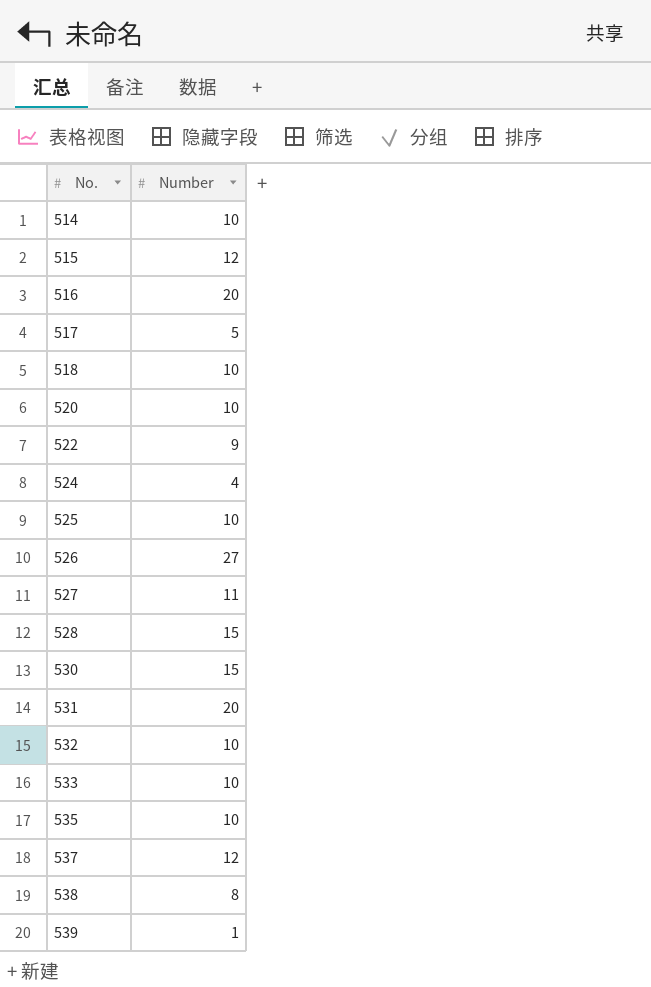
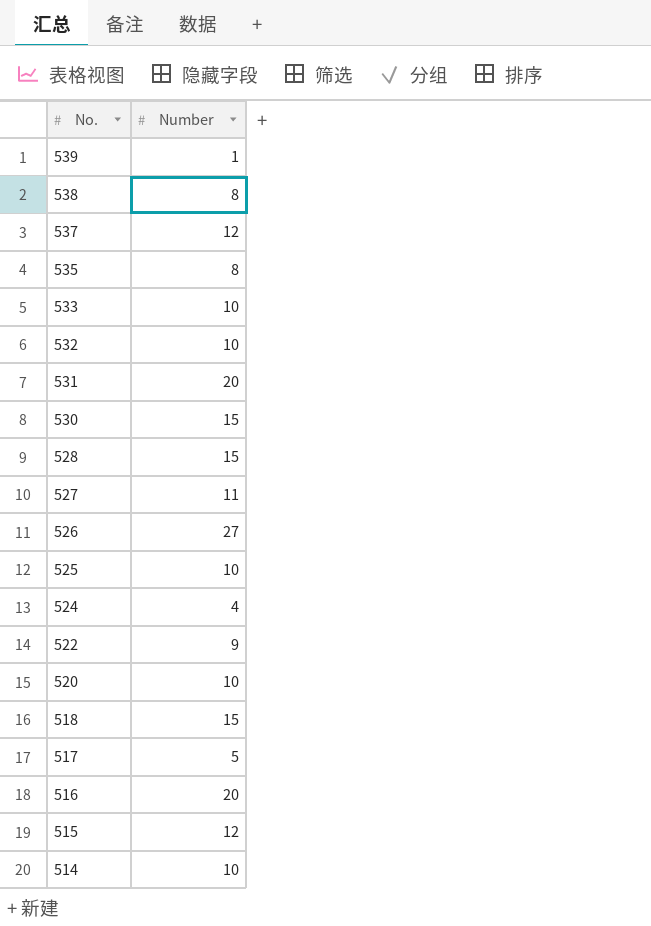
row order: No. ascending -> No. descending
535 | Number: 10 -> 8
518 | Number: 10 -> 15

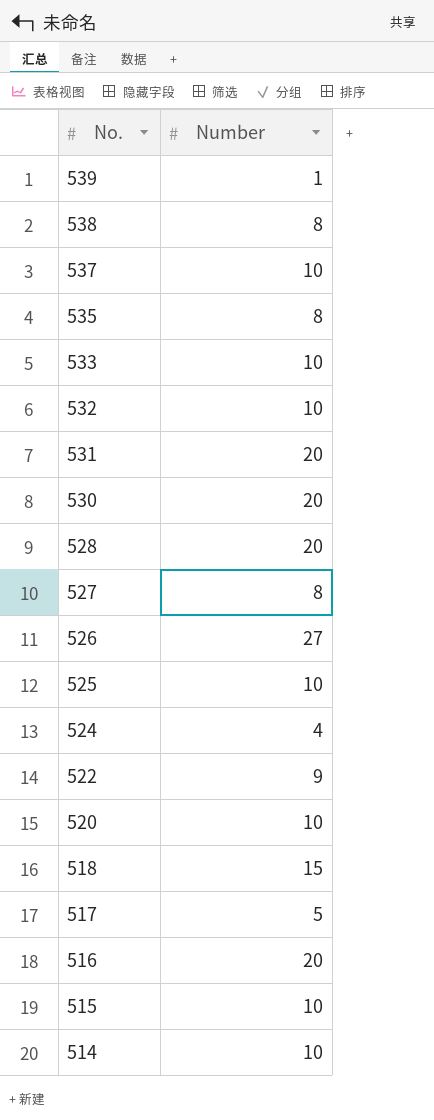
537 | Number: 12 -> 10
530 | Number: 15 -> 20
528 | Number: 15 -> 20
527 | Number: 11 -> 8
515 | Number: 12 -> 10

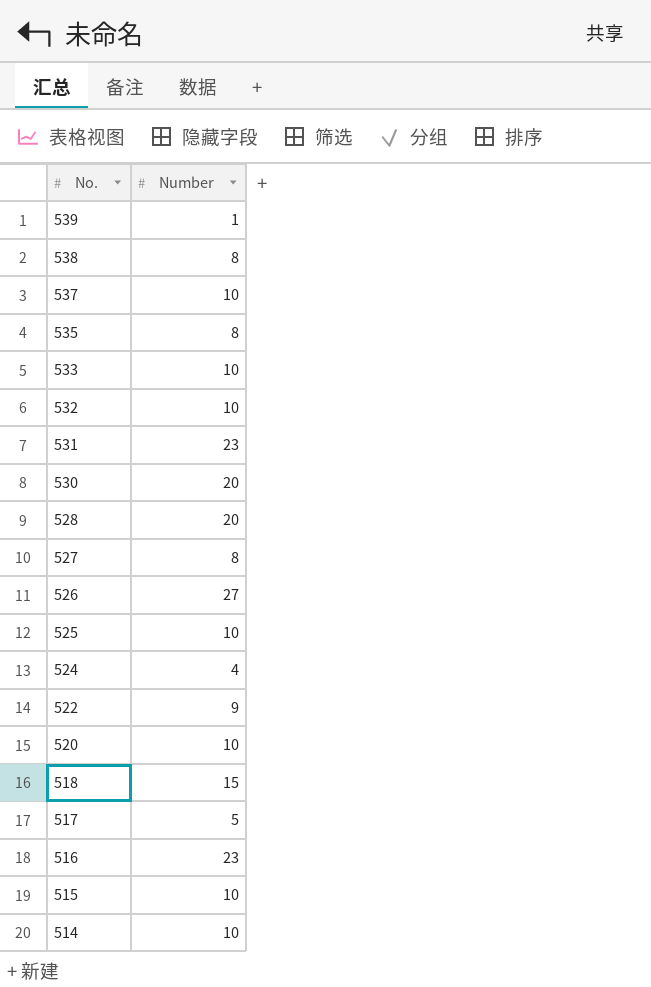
531 | Number: 20 -> 23
516 | Number: 20 -> 23

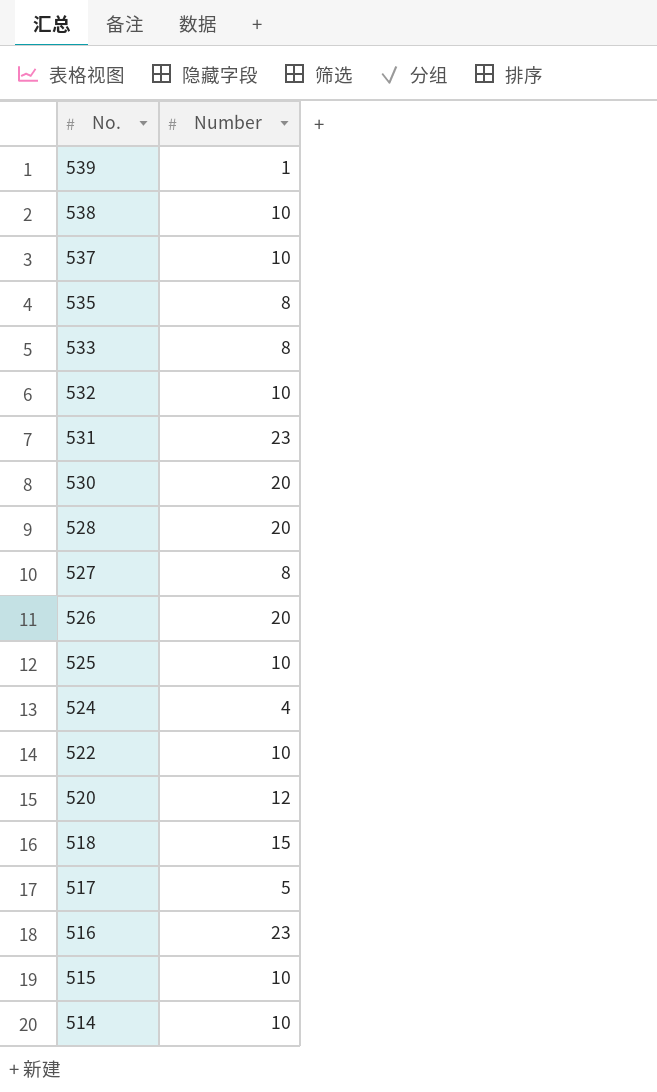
538 | Number: 8 -> 10
533 | Number: 10 -> 8
526 | Number: 27 -> 20
522 | Number: 9 -> 10
520 | Number: 10 -> 12

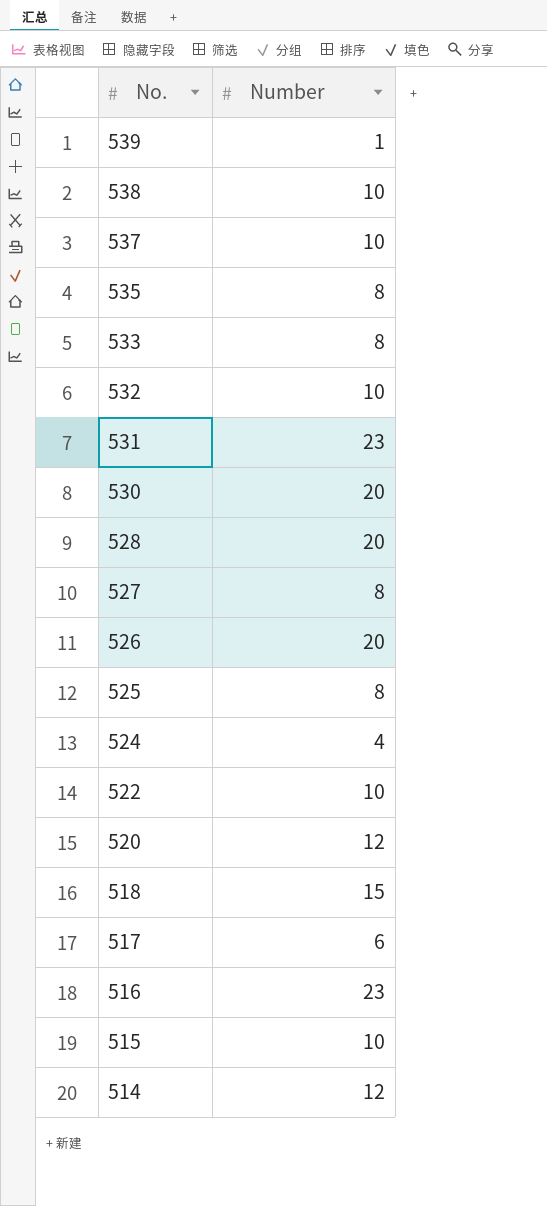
525 | Number: 10 -> 8
517 | Number: 5 -> 6
514 | Number: 10 -> 12

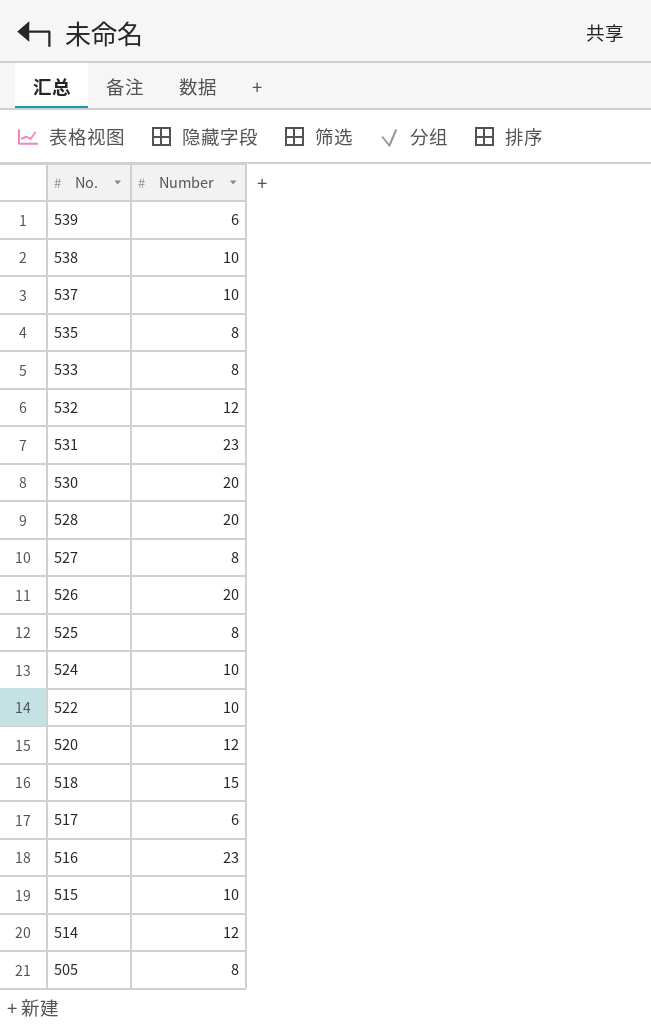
539 | Number: 1 -> 6
532 | Number: 10 -> 12
524 | Number: 4 -> 10
row 505: none -> 8

